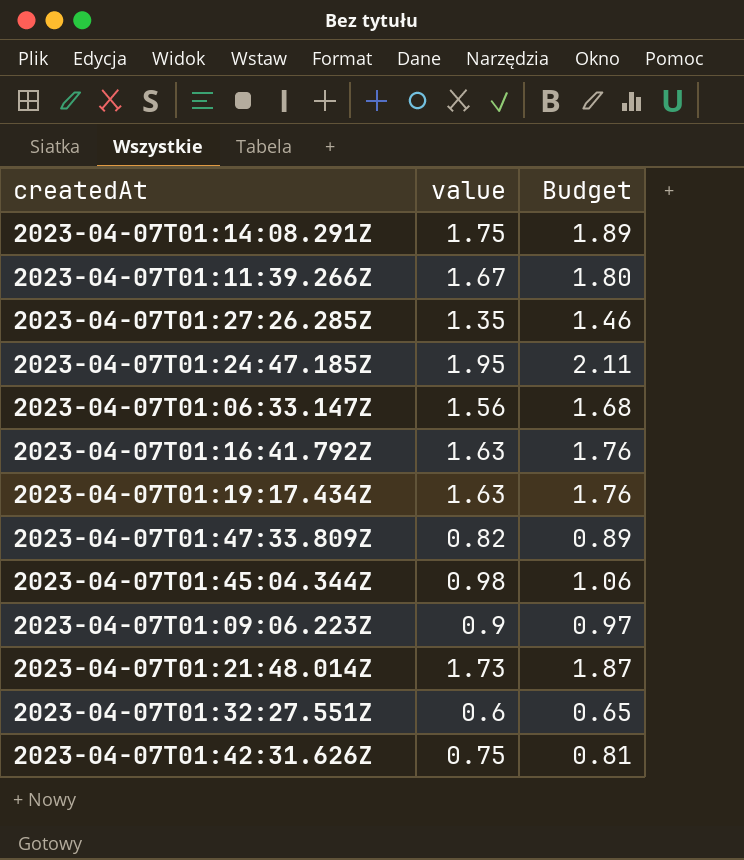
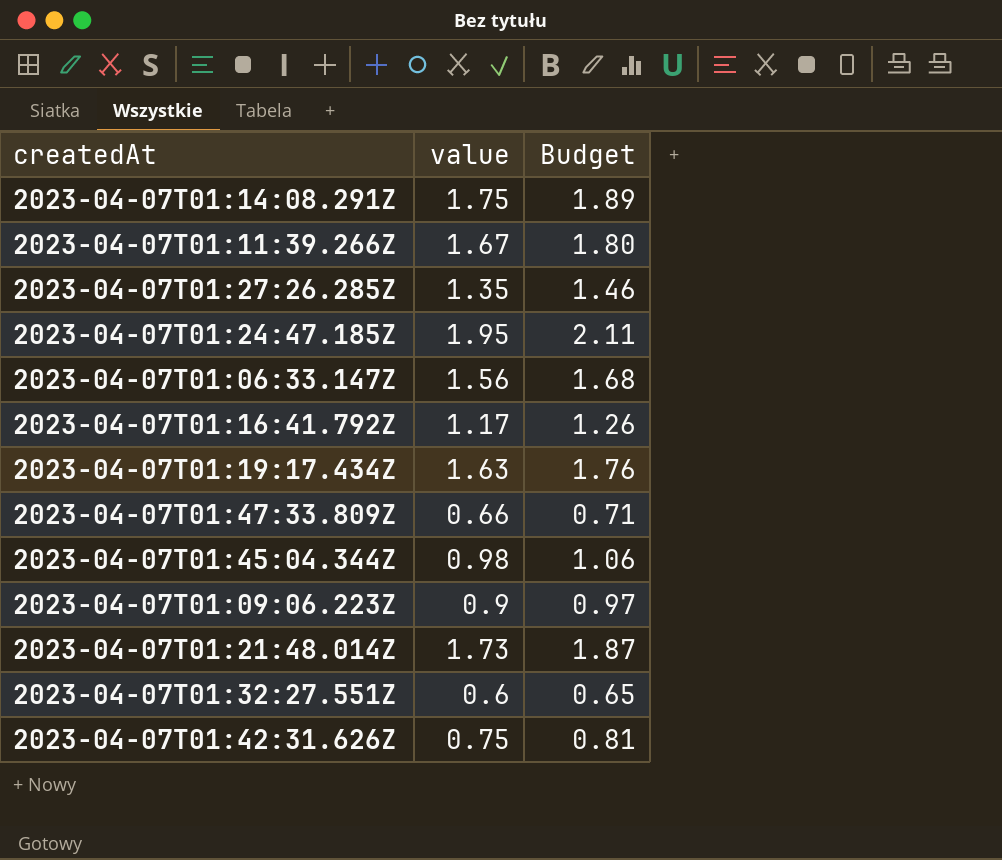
2023-04-07T01:16:41.792Z | value: 1.63 -> 1.17
2023-04-07T01:16:41.792Z | Budget: 1.76 -> 1.26
2023-04-07T01:47:33.809Z | value: 0.82 -> 0.66
2023-04-07T01:47:33.809Z | Budget: 0.89 -> 0.71

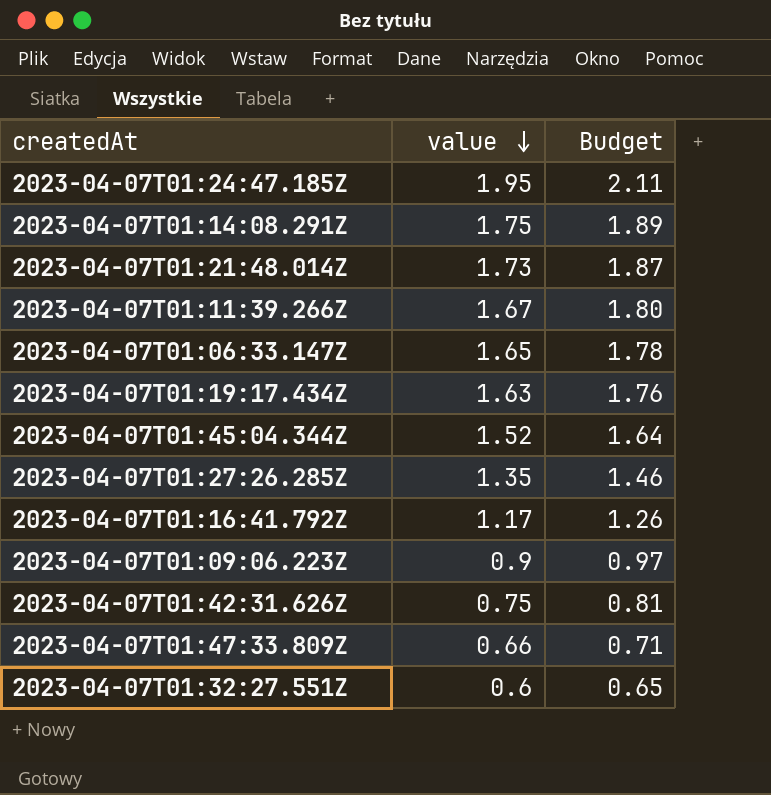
row order: none -> value descending
2023-04-07T01:06:33.147Z | value: 1.56 -> 1.65
2023-04-07T01:06:33.147Z | Budget: 1.68 -> 1.78
2023-04-07T01:45:04.344Z | value: 0.98 -> 1.52
2023-04-07T01:45:04.344Z | Budget: 1.06 -> 1.64

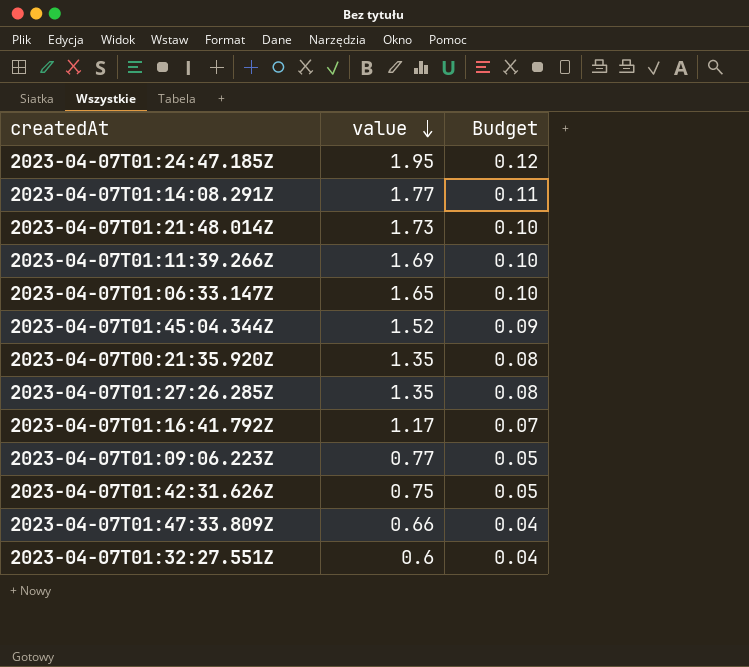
column Budget | formula: [value] * 1.08 -> [value] * 0.06
row 2023-04-07T01:19:17.434Z: 1.63 | 1.76 -> none
2023-04-07T01:14:08.291Z | value: 1.75 -> 1.77
2023-04-07T01:11:39.266Z | value: 1.67 -> 1.69
row 2023-04-07T00:21:35.920Z: none -> 1.35 | 0.08
2023-04-07T01:09:06.223Z | value: 0.9 -> 0.77

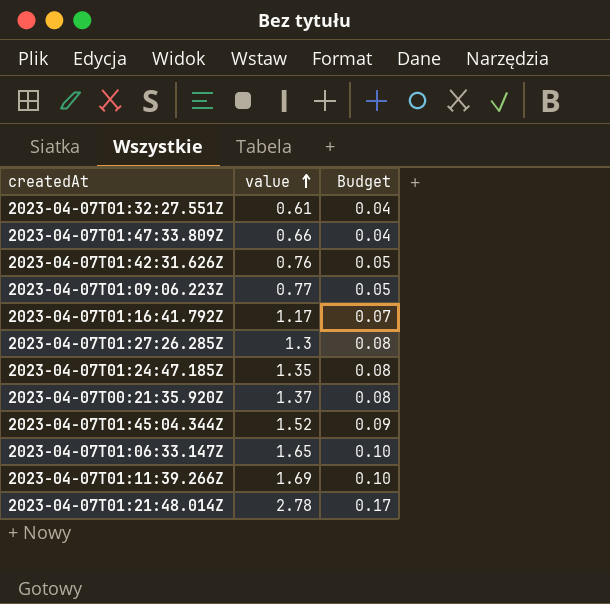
row order: value descending -> value ascending
row 2023-04-07T01:14:08.291Z: 1.77 | 0.11 -> none
2023-04-07T01:32:27.551Z | value: 0.6 -> 0.61
2023-04-07T01:42:31.626Z | value: 0.75 -> 0.76
2023-04-07T01:27:26.285Z | value: 1.35 -> 1.3
2023-04-07T01:24:47.185Z | value: 1.95 -> 1.35
2023-04-07T01:24:47.185Z | Budget: 0.12 -> 0.08
2023-04-07T00:21:35.920Z | value: 1.35 -> 1.37
2023-04-07T01:21:48.014Z | value: 1.73 -> 2.78
2023-04-07T01:21:48.014Z | Budget: 0.10 -> 0.17

